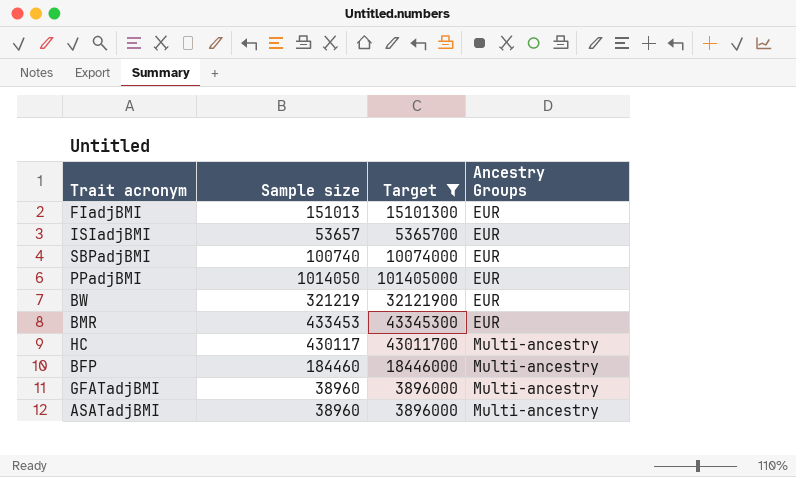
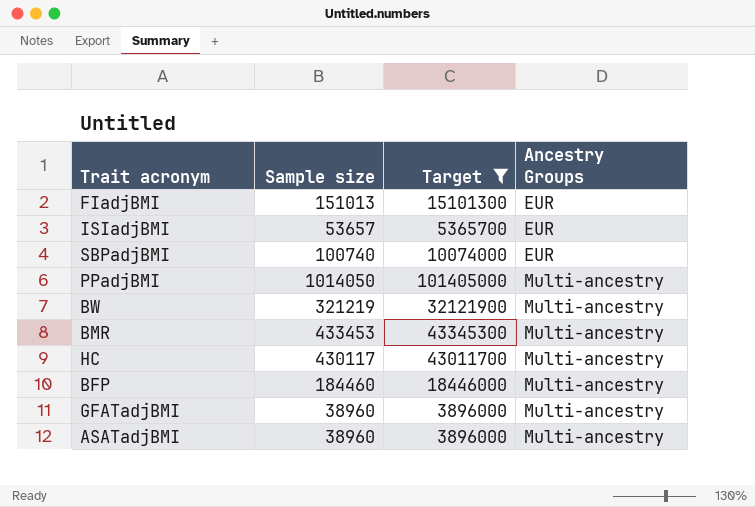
PPadjBMI | Ancestry Groups: EUR -> Multi-ancestry
BW | Ancestry Groups: EUR -> Multi-ancestry
BMR | Ancestry Groups: EUR -> Multi-ancestry

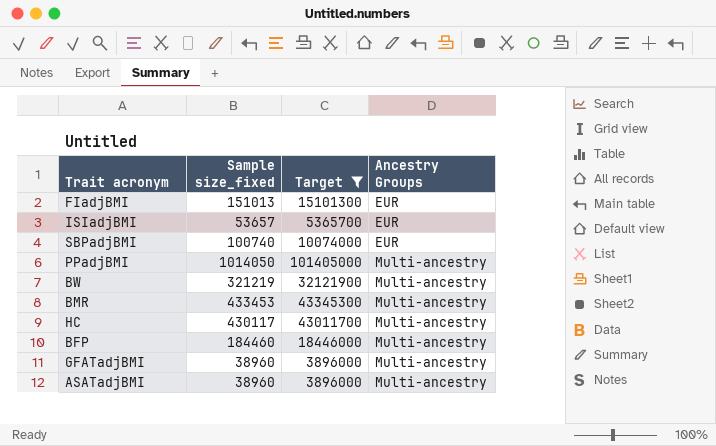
column name: Sample size -> Sample size_fixed

